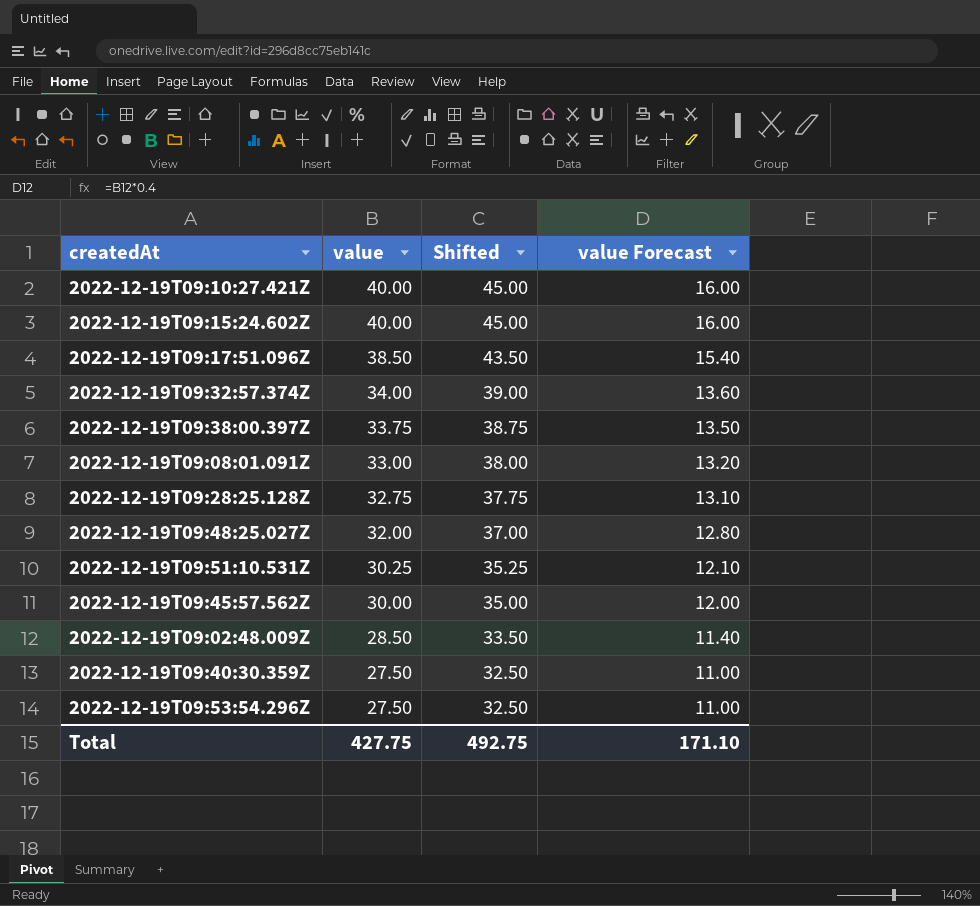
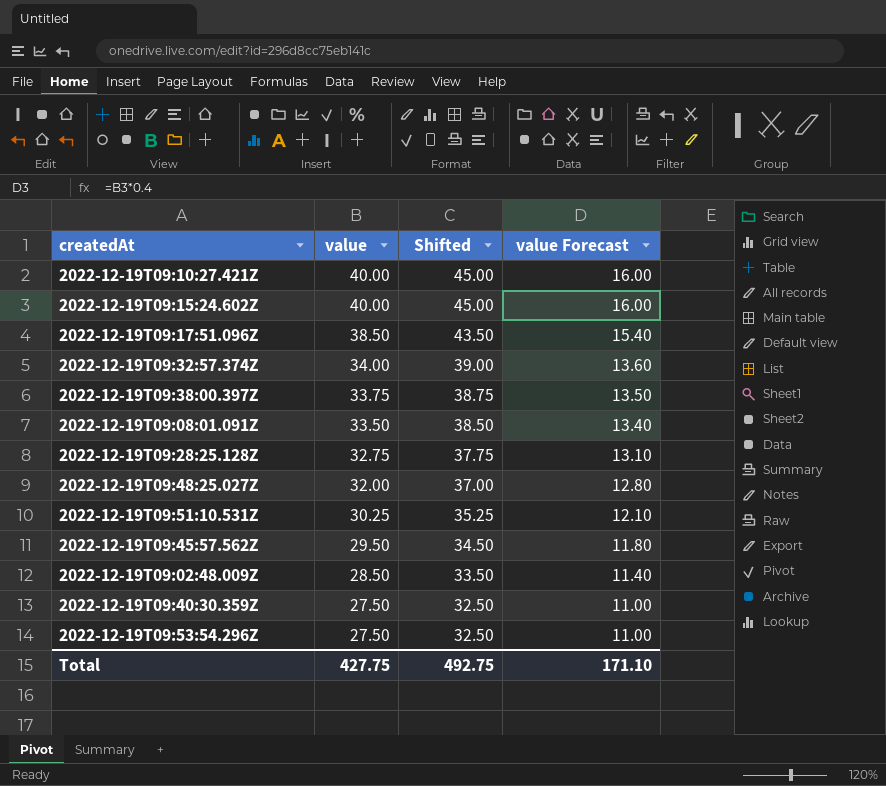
2022-12-19T09:08:01.091Z | value: 33.00 -> 33.50
2022-12-19T09:08:01.091Z | Shifted: 38.00 -> 38.50
2022-12-19T09:08:01.091Z | value Forecast: 13.20 -> 13.40
2022-12-19T09:45:57.562Z | value: 30.00 -> 29.50
2022-12-19T09:45:57.562Z | Shifted: 35.00 -> 34.50
2022-12-19T09:45:57.562Z | value Forecast: 12.00 -> 11.80

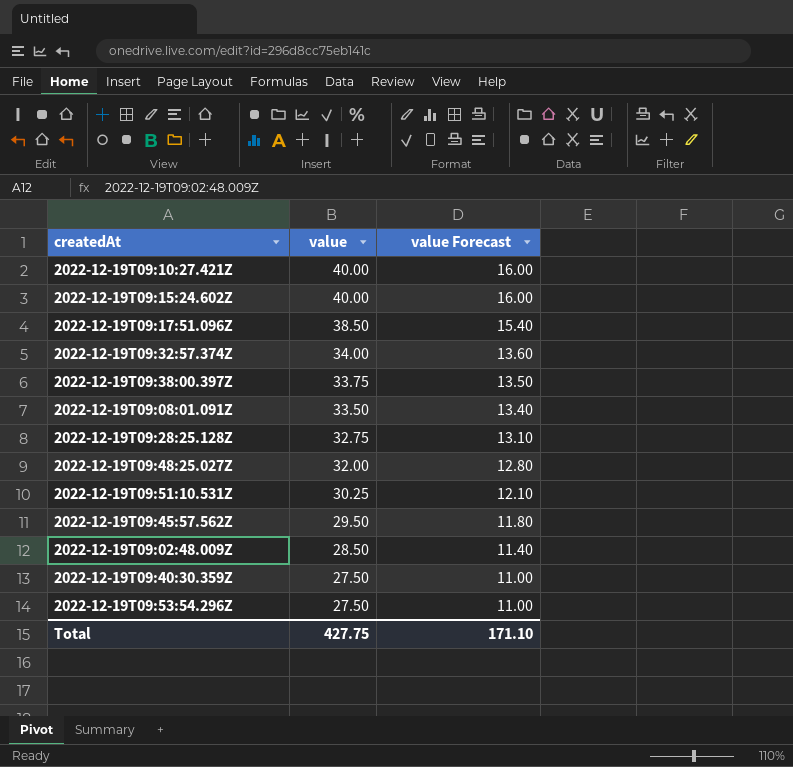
column Shifted | formula: [value] + 5 -> none

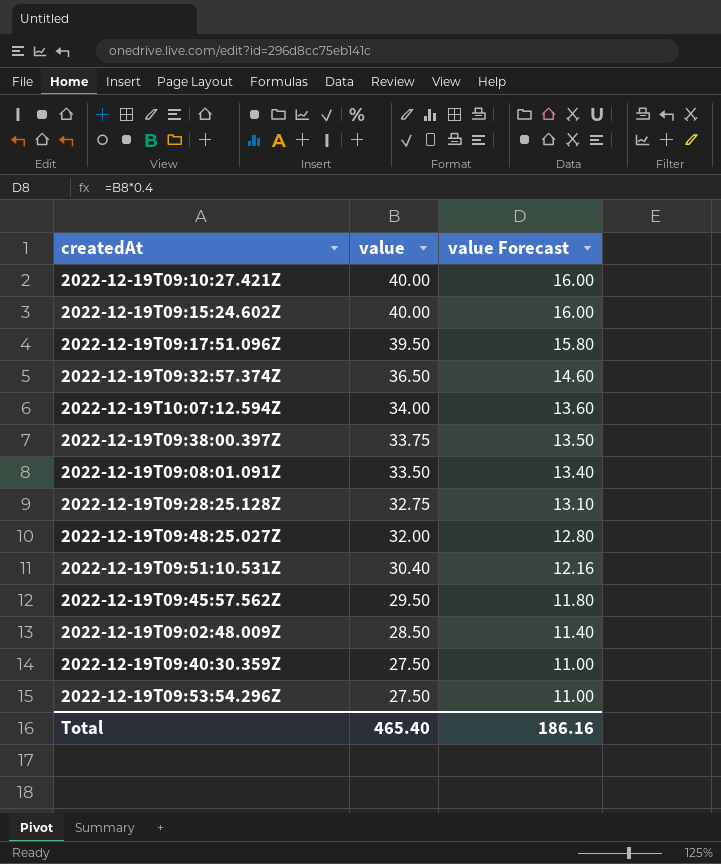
2022-12-19T09:17:51.096Z | value: 38.50 -> 39.50
2022-12-19T09:17:51.096Z | value Forecast: 15.40 -> 15.80
2022-12-19T09:32:57.374Z | value: 34.00 -> 36.50
2022-12-19T09:32:57.374Z | value Forecast: 13.60 -> 14.60
row 2022-12-19T10:07:12.594Z: none -> 34.00 | 13.60
2022-12-19T09:51:10.531Z | value: 30.25 -> 30.40
2022-12-19T09:51:10.531Z | value Forecast: 12.10 -> 12.16
Total | value: 427.75 -> 465.40
Total | value Forecast: 171.10 -> 186.16

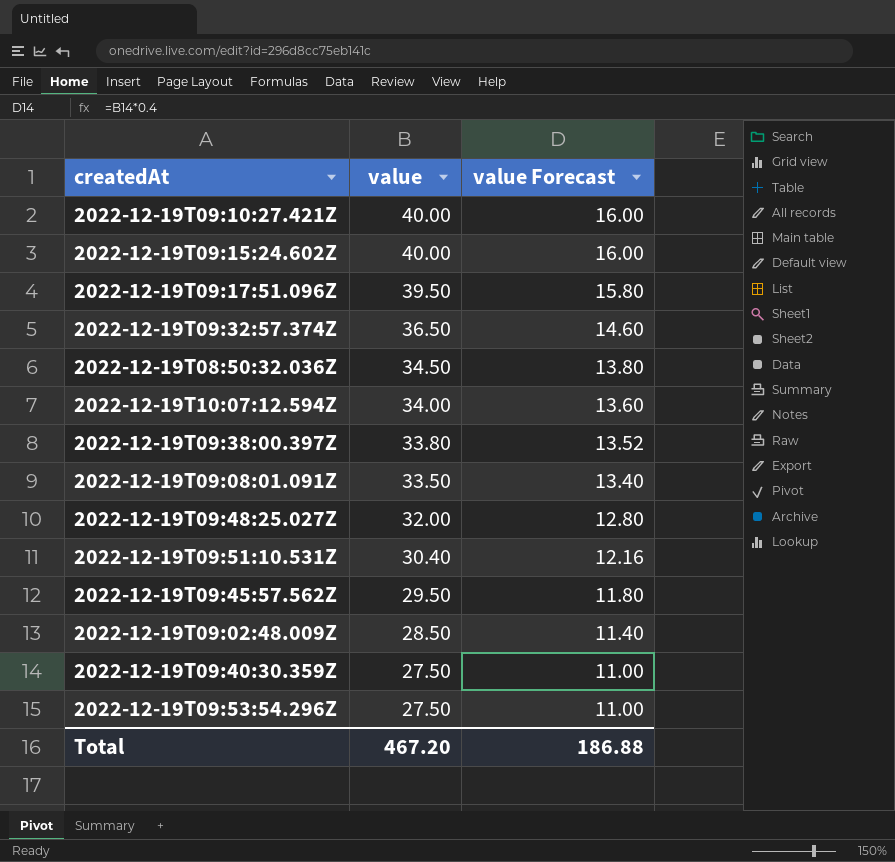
row 2022-12-19T09:28:25.128Z: 32.75 | 13.10 -> none
row 2022-12-19T08:50:32.036Z: none -> 34.50 | 13.80
2022-12-19T09:38:00.397Z | value: 33.75 -> 33.80
2022-12-19T09:38:00.397Z | value Forecast: 13.50 -> 13.52
Total | value: 465.40 -> 467.20
Total | value Forecast: 186.16 -> 186.88

